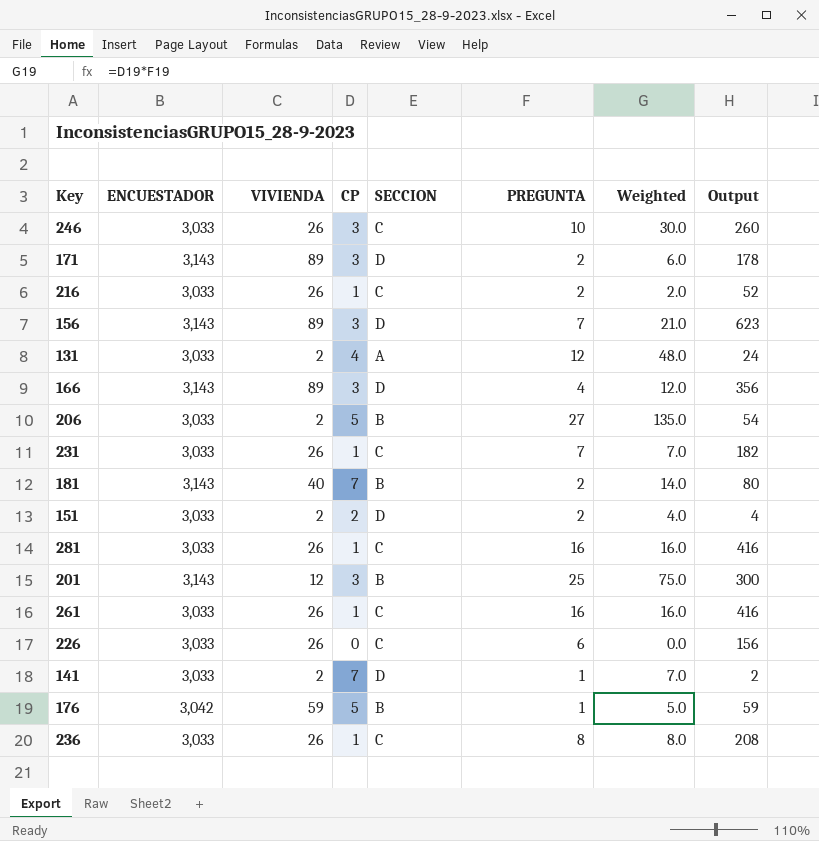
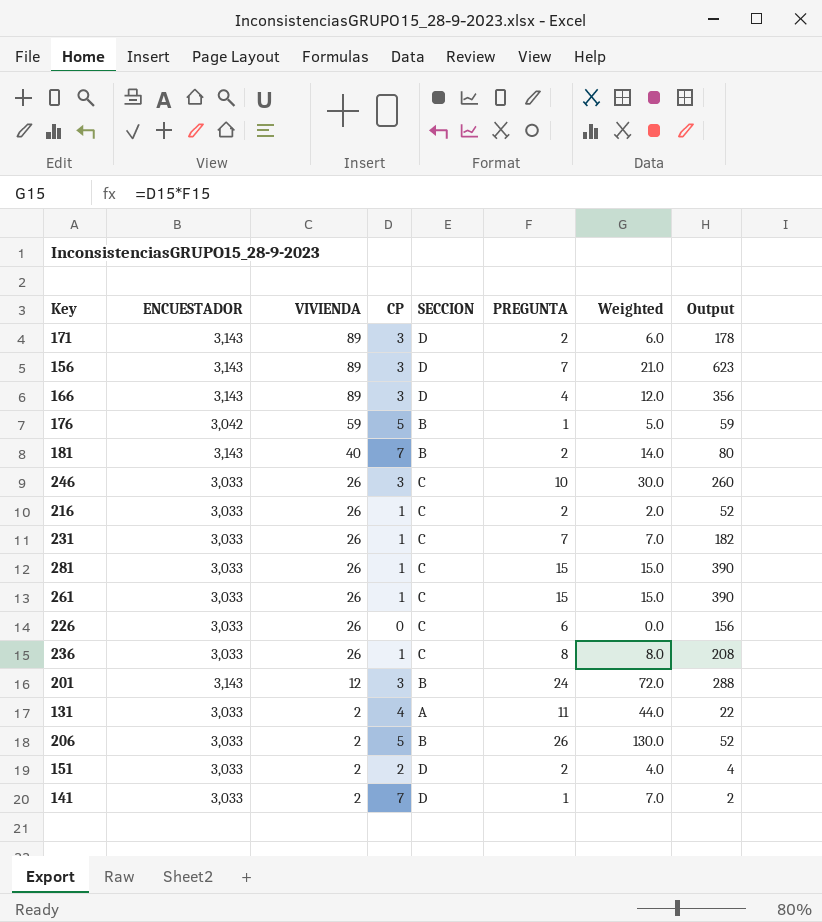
row order: none -> VIVIENDA descending
281 | PREGUNTA: 16 -> 15
281 | Weighted: 16.0 -> 15.0
281 | Output: 416 -> 390
261 | PREGUNTA: 16 -> 15
261 | Weighted: 16.0 -> 15.0
261 | Output: 416 -> 390
201 | PREGUNTA: 25 -> 24
201 | Weighted: 75.0 -> 72.0
201 | Output: 300 -> 288
131 | PREGUNTA: 12 -> 11
131 | Weighted: 48.0 -> 44.0
131 | Output: 24 -> 22
206 | PREGUNTA: 27 -> 26
206 | Weighted: 135.0 -> 130.0
206 | Output: 54 -> 52

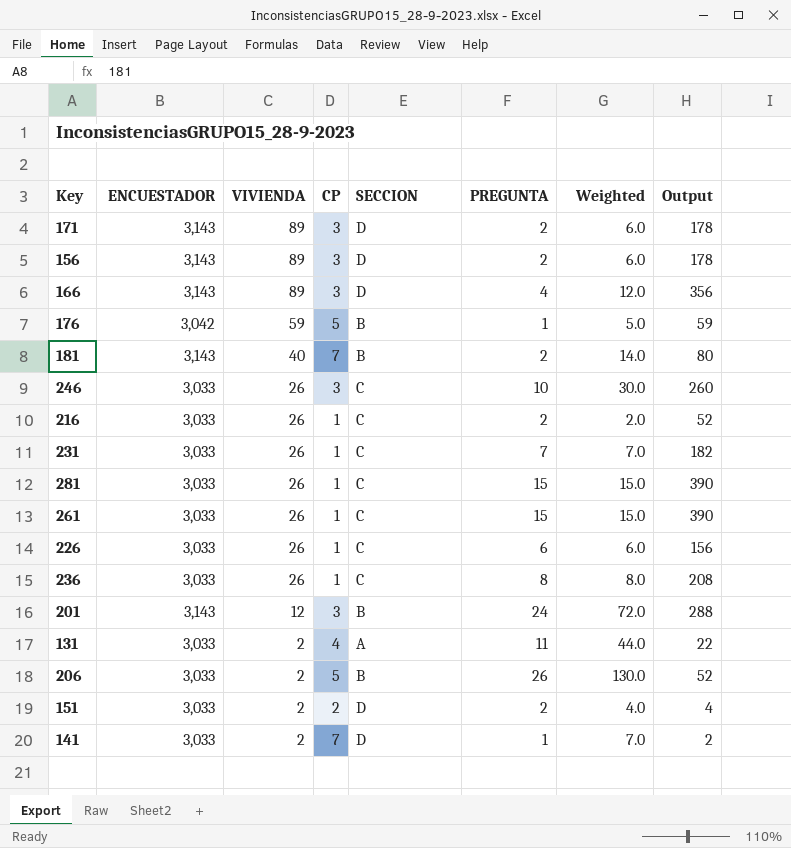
156 | PREGUNTA: 7 -> 2
156 | Weighted: 21.0 -> 6.0
156 | Output: 623 -> 178
226 | CP: 0 -> 1
226 | Weighted: 0.0 -> 6.0

